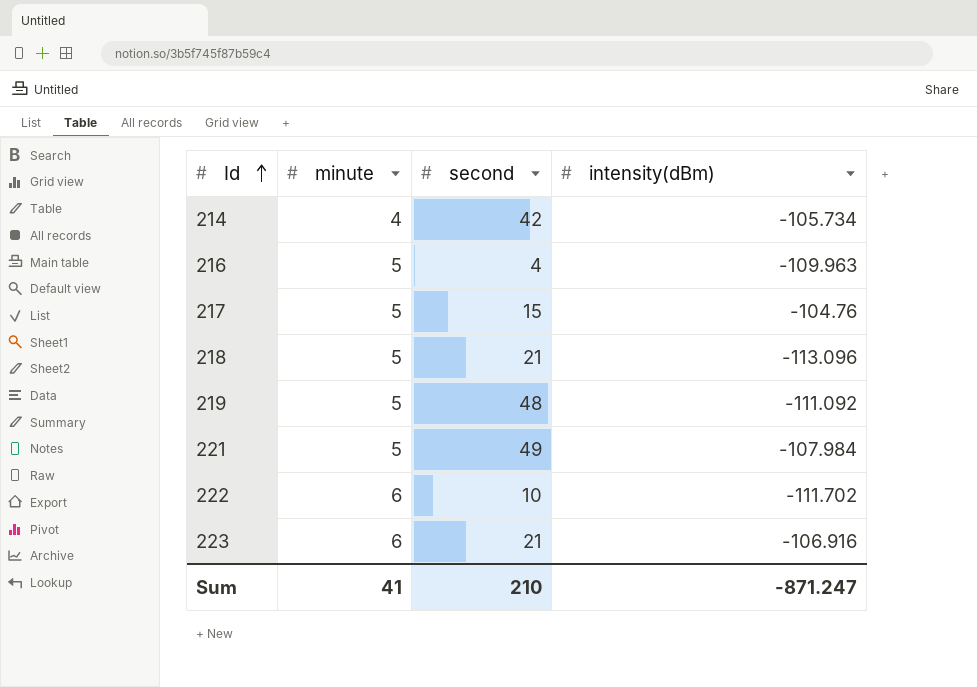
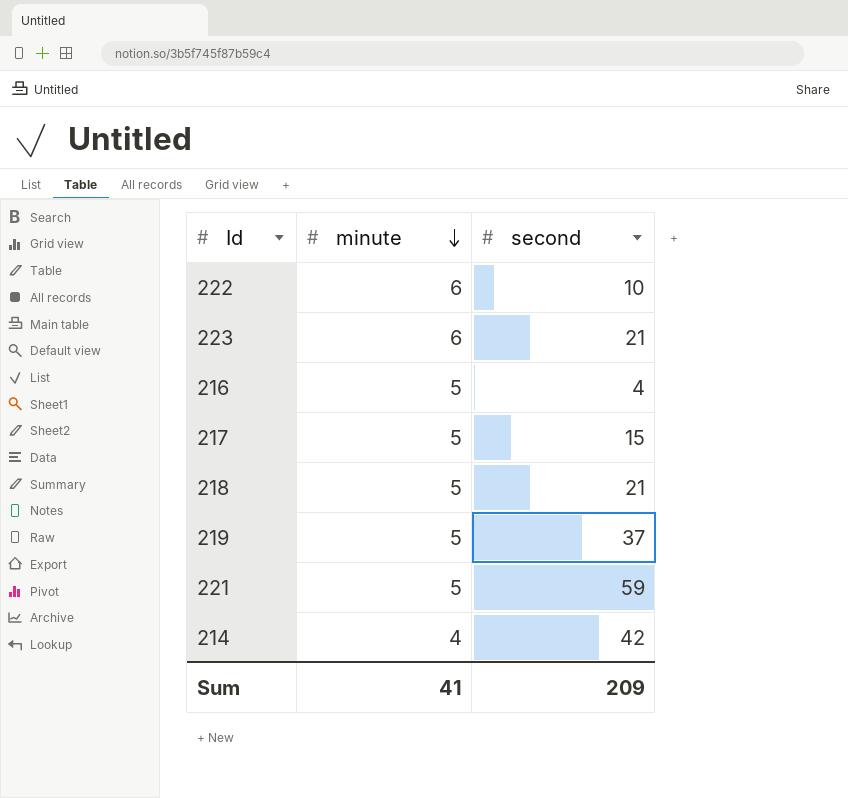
row order: Id ascending -> minute descending
column intensity(dBm) | position: 4 -> none
219 | second: 48 -> 37
221 | second: 49 -> 59
Sum | second: 210 -> 209

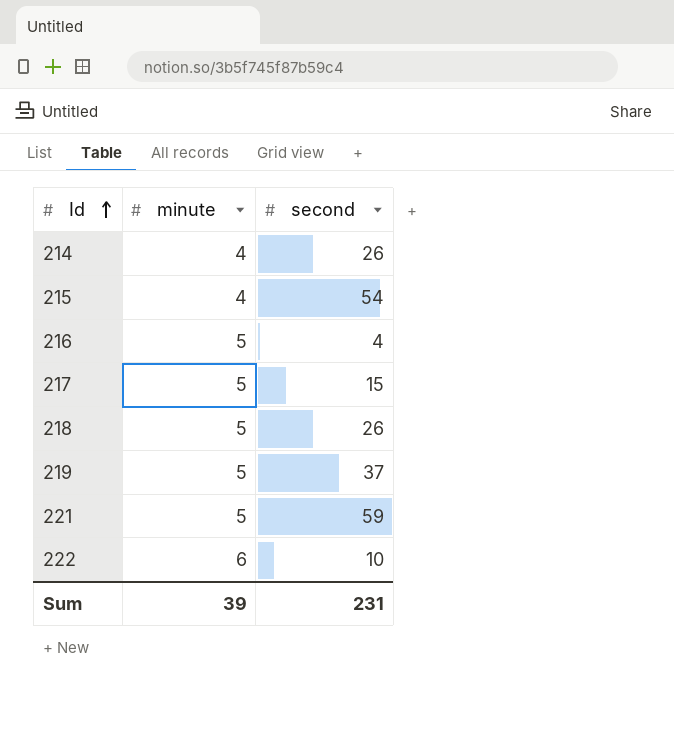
row order: minute descending -> Id ascending
row 223: 6 | 21 -> none
214 | second: 42 -> 26
row 215: none -> 4 | 54
218 | second: 21 -> 26
Sum | minute: 41 -> 39
Sum | second: 209 -> 231

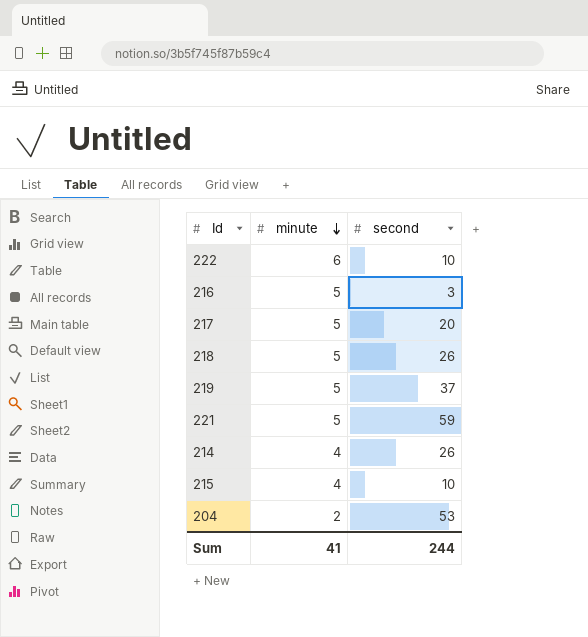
row order: Id ascending -> minute descending
216 | second: 4 -> 3
217 | second: 15 -> 20
215 | second: 54 -> 10
row 204: none -> 2 | 53
Sum | minute: 39 -> 41
Sum | second: 231 -> 244

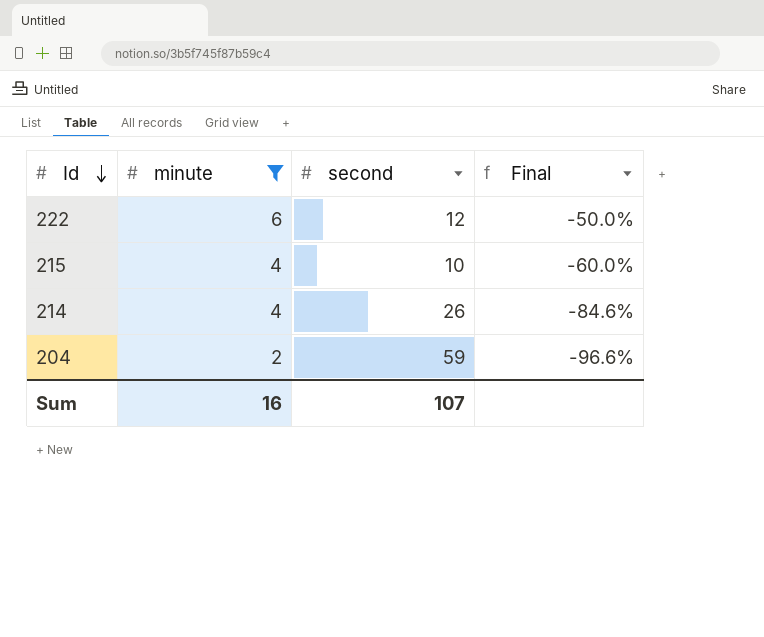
filter: none -> minute != 5
row order: minute descending -> Id descending
column Final | formula: none -> ([minute] - [second]) / [second]
222 | second: 10 -> 12
204 | second: 53 -> 59
Sum | minute: 41 -> 16
Sum | second: 244 -> 107

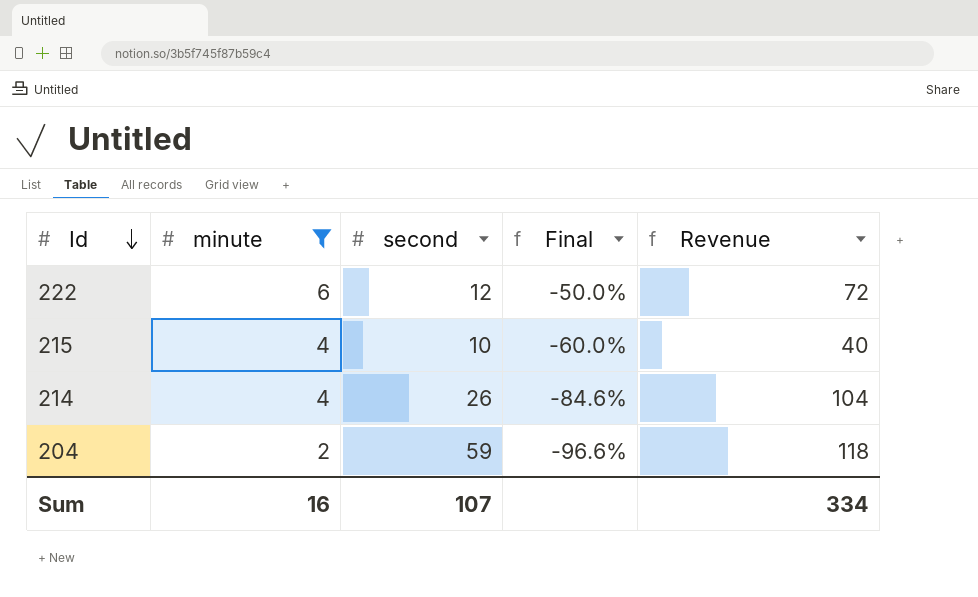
column Revenue | formula: none -> [minute] * [second]

